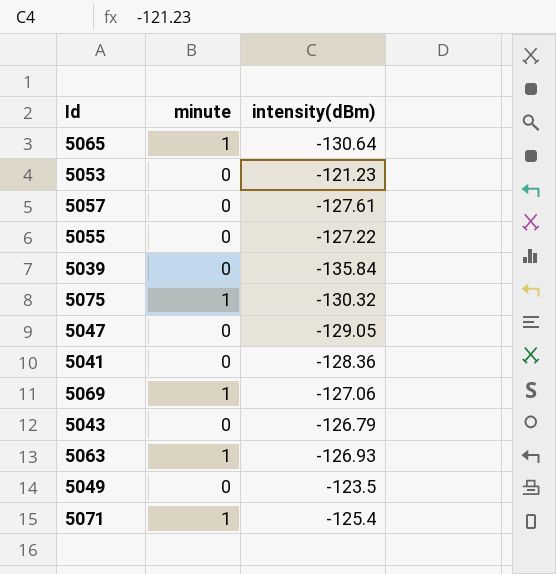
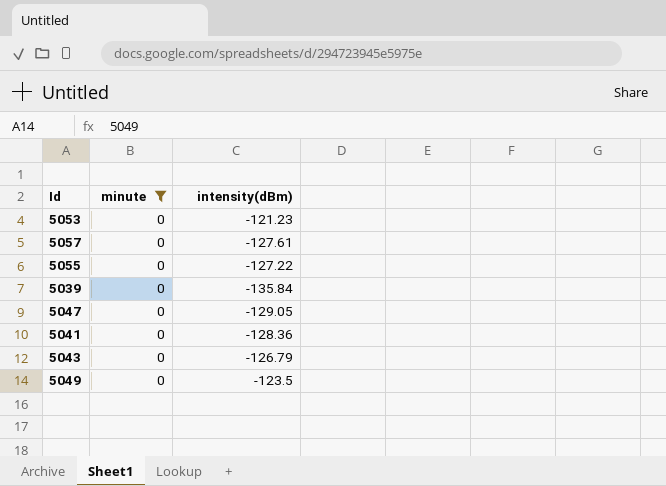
filter: none -> minute = 0

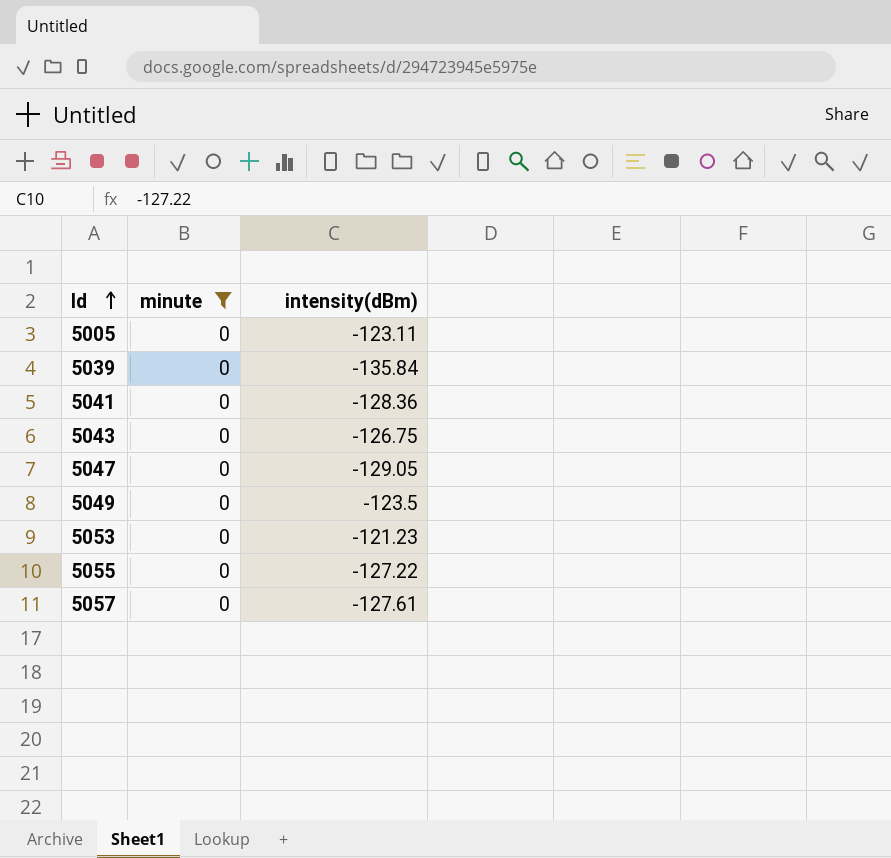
row order: none -> Id ascending
row 5005: none -> 0 | -123.11
5043 | intensity(dBm): -126.79 -> -126.75

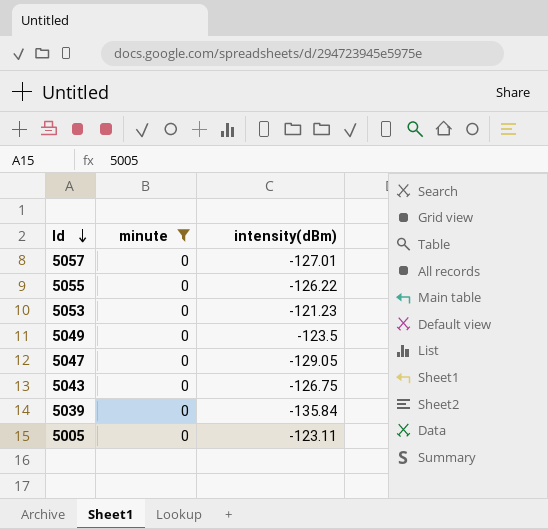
row order: Id ascending -> Id descending
row 5041: 0 | -128.36 -> none
5057 | intensity(dBm): -127.61 -> -127.01
5055 | intensity(dBm): -127.22 -> -126.22

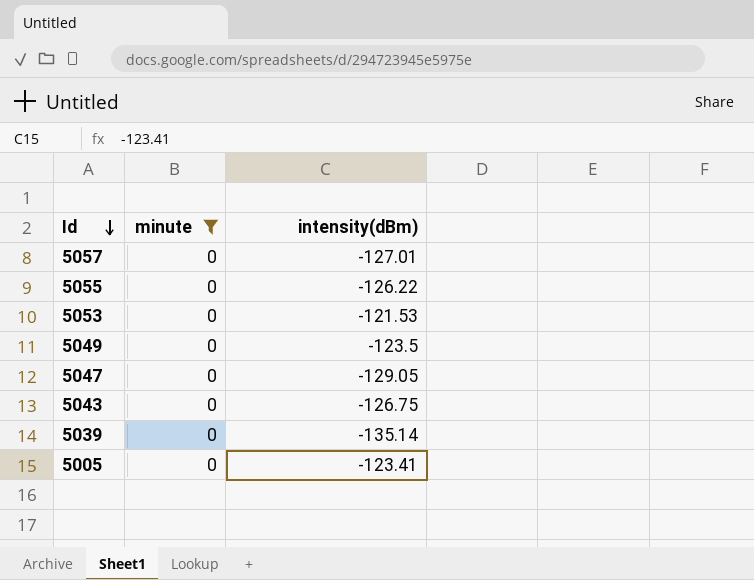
5053 | intensity(dBm): -121.23 -> -121.53
5039 | intensity(dBm): -135.84 -> -135.14
5005 | intensity(dBm): -123.11 -> -123.41

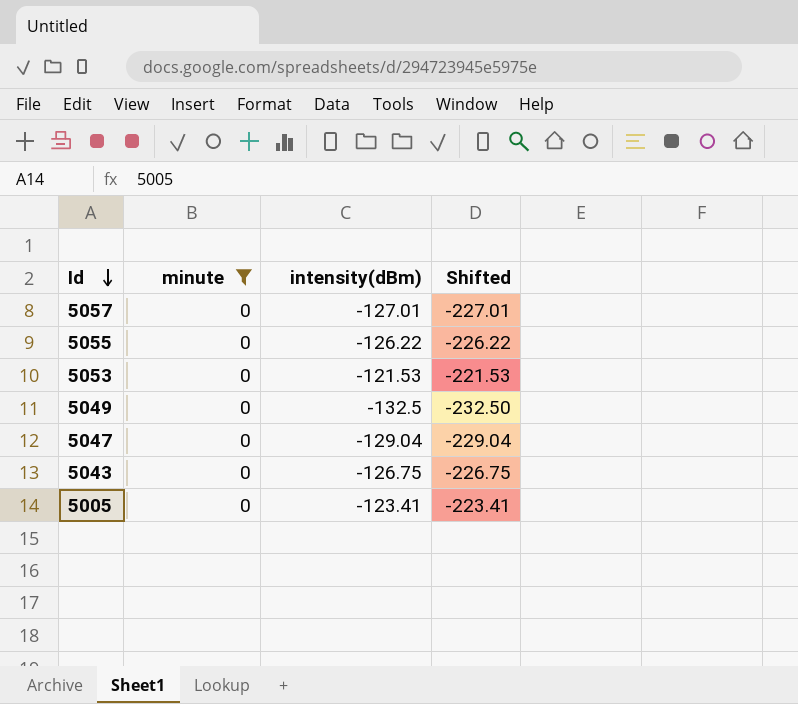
column Shifted | formula: none -> [intensity(dBm)] - 100
row 5039: 0 | -135.14 -> none
5049 | intensity(dBm): -123.5 -> -132.5
5047 | intensity(dBm): -129.05 -> -129.04

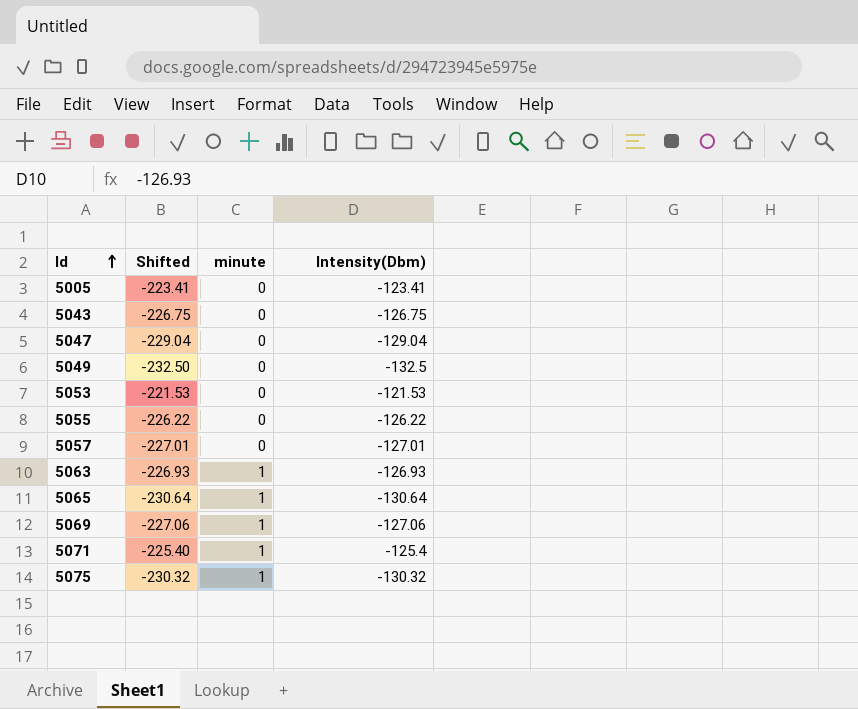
filter: minute = 0 -> none
row order: Id descending -> Id ascending
column Shifted | position: 4 -> 2
column name: intensity(dBm) -> Intensity(Dbm)

